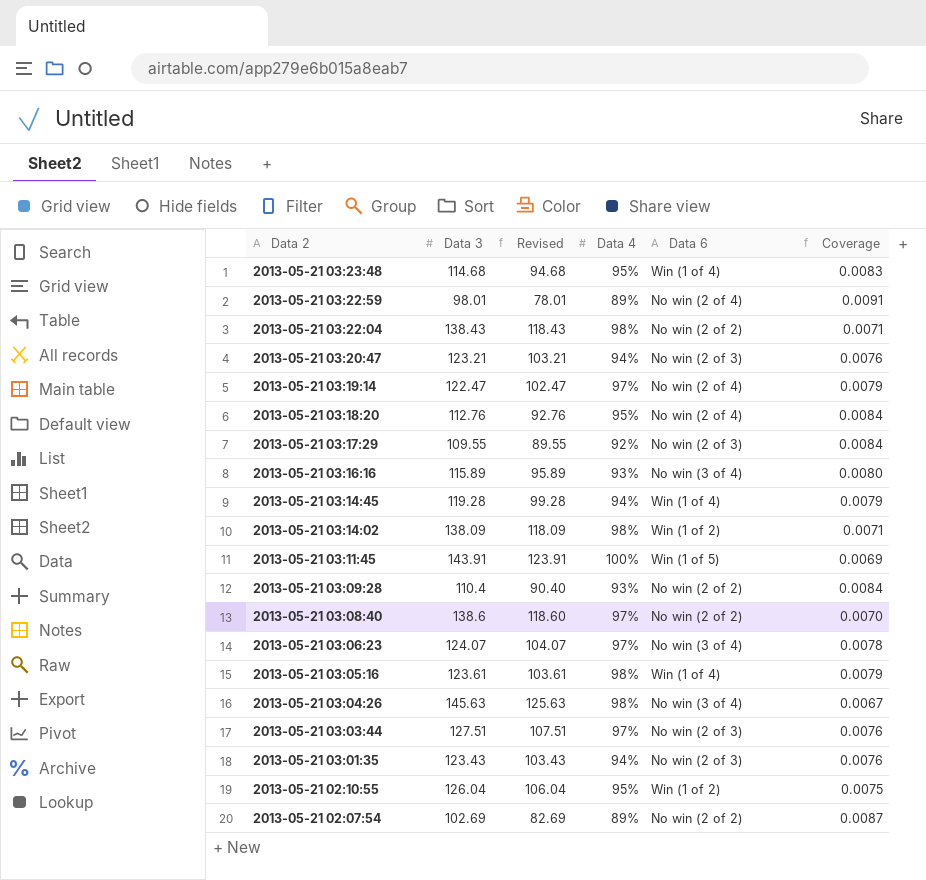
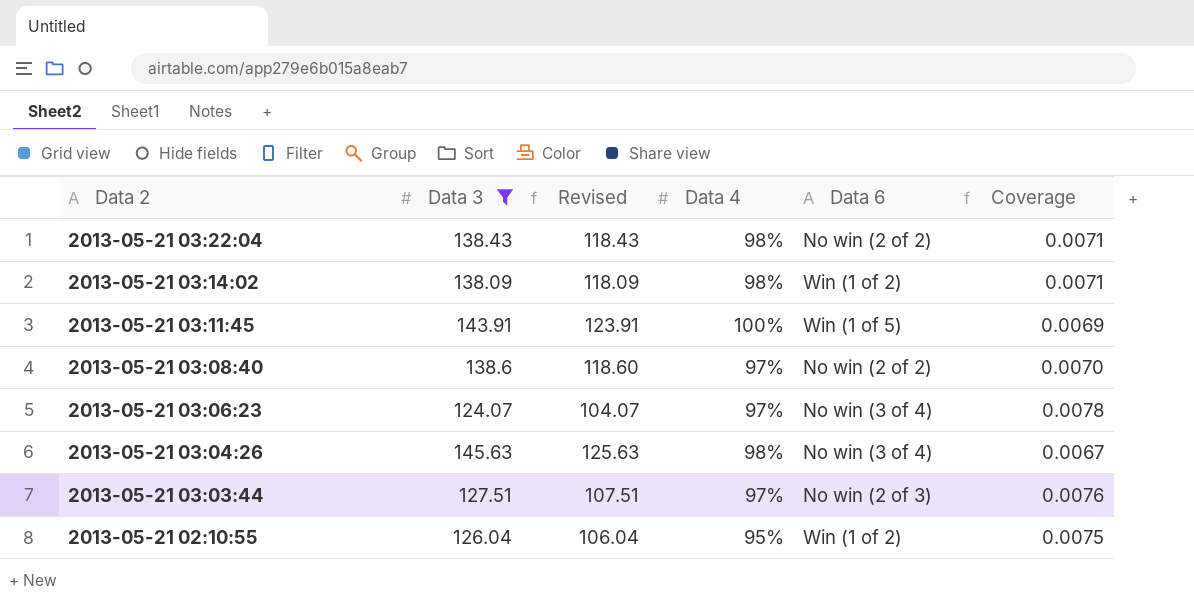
filter: none -> Data 3 >= 124.07

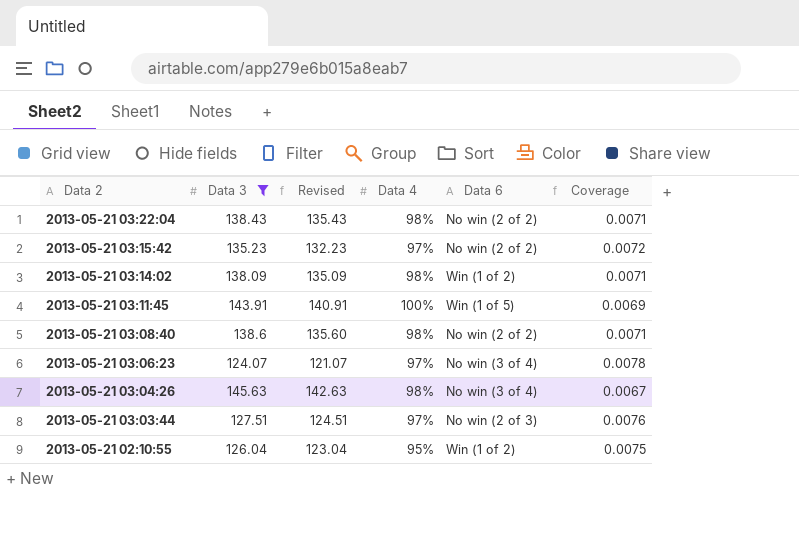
column Revised | formula: [Data 3] - 20 -> [Data 3] - 3
row 2013-05-21 03:15:42: none -> 135.23 | 132.23 | 97% | No win (2 of 2) | 0.0072
2013-05-21 03:08:40 | Data 4: 97% -> 98%
2013-05-21 03:08:40 | Coverage: 0.0070 -> 0.0071

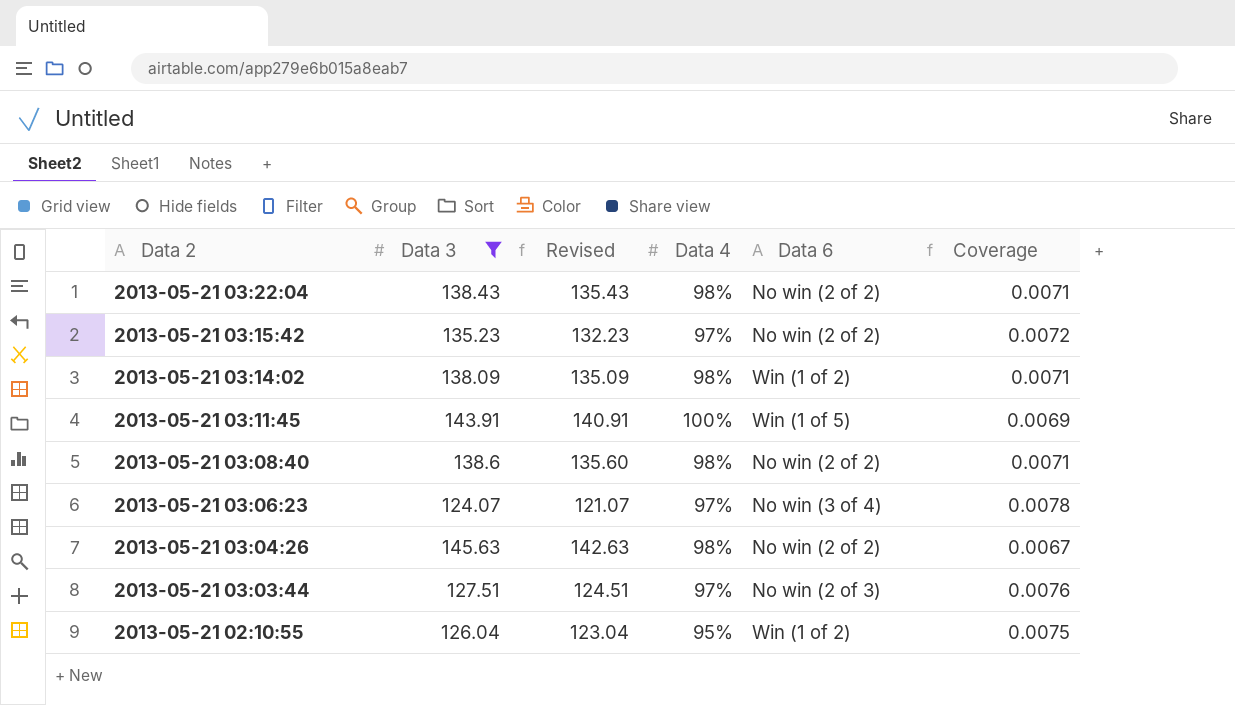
2013-05-21 03:04:26 | Data 6: No win (3 of 4) -> No win (2 of 2)

